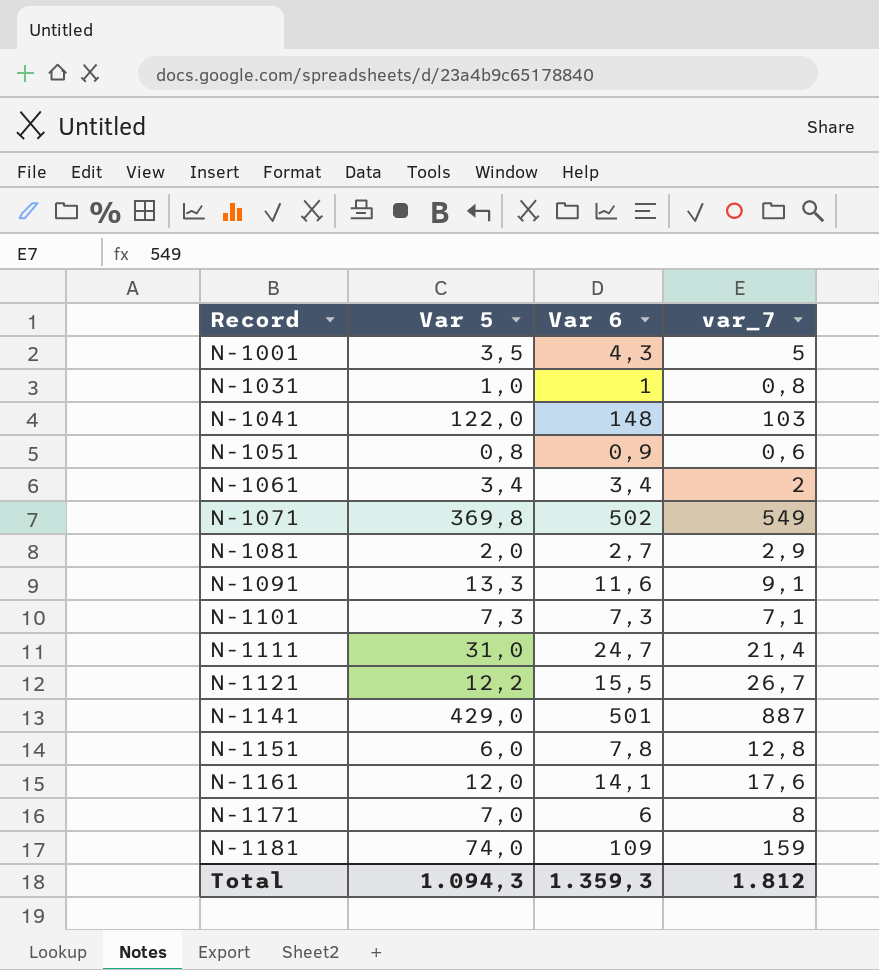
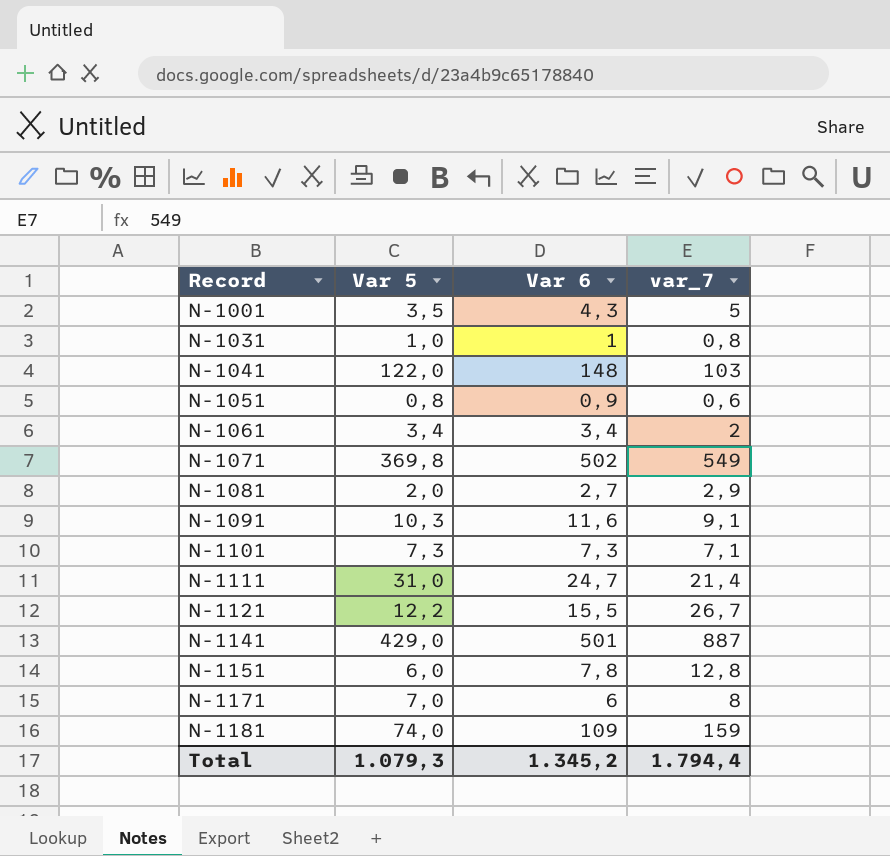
row N-1161: 12,0 | 14,1 | 17,6 -> none
N-1091 | Var 5: 13,3 -> 10,3
Total | Var 5: 1.094,3 -> 1.079,3
Total | Var 6: 1.359,3 -> 1.345,2
Total | var_7: 1.812 -> 1.794,4

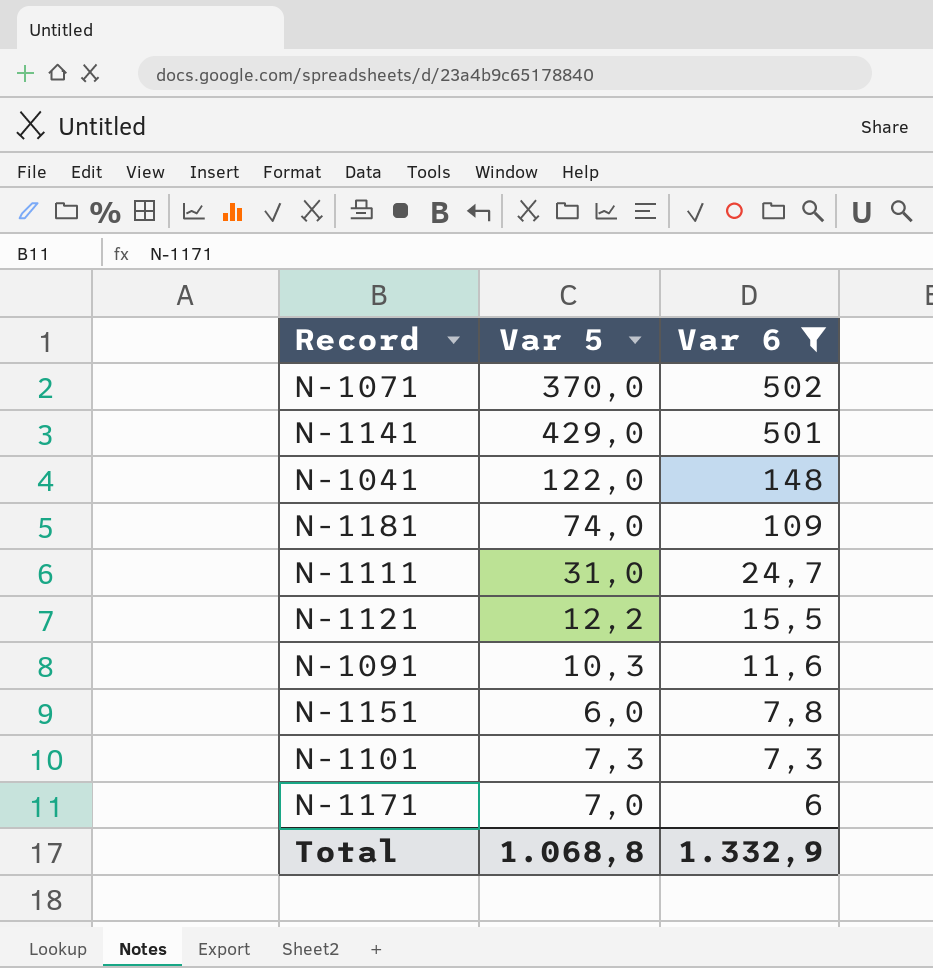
filter: none -> Var 6 >= 6
row order: Record ascending -> Var 6 descending
column var_7 | position: 4 -> none
N-1071 | Var 5: 369,8 -> 370,0
Total | Var 5: 1.079,3 -> 1.068,8
Total | Var 6: 1.345,2 -> 1.332,9

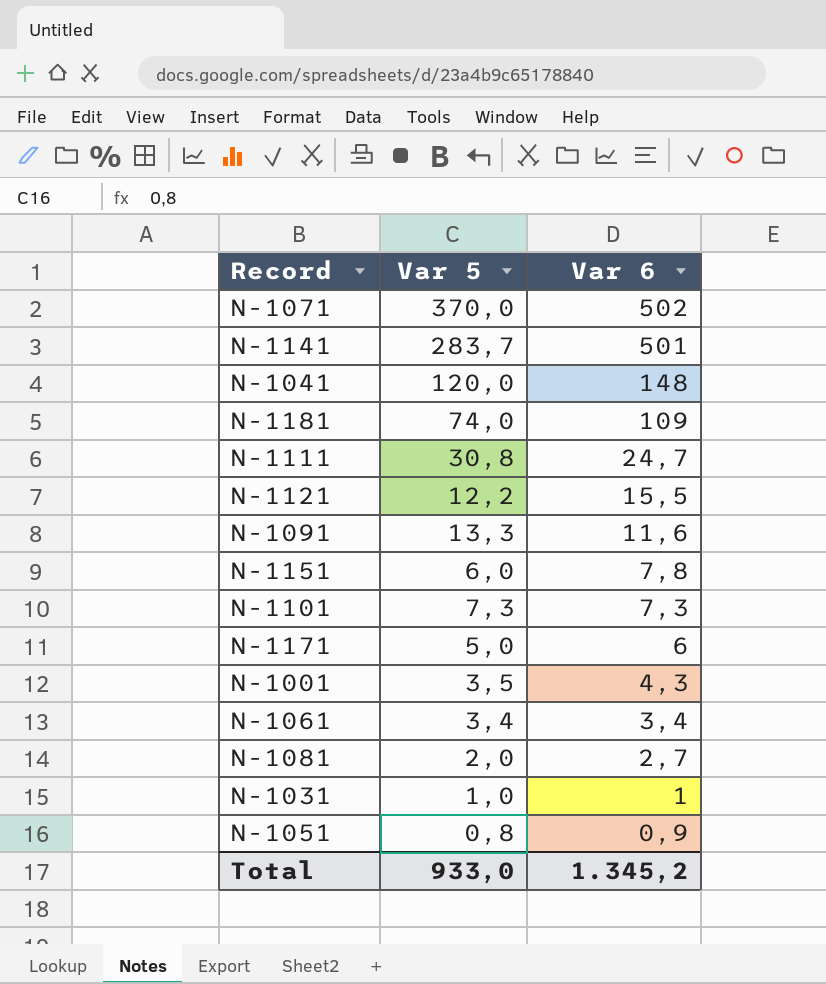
filter: Var 6 >= 6 -> none
N-1141 | Var 5: 429,0 -> 283,7
N-1041 | Var 5: 122,0 -> 120,0
N-1111 | Var 5: 31,0 -> 30,8
N-1091 | Var 5: 10,3 -> 13,3
N-1171 | Var 5: 7,0 -> 5,0
Total | Var 5: 1.068,8 -> 933,0
Total | Var 6: 1.332,9 -> 1.345,2

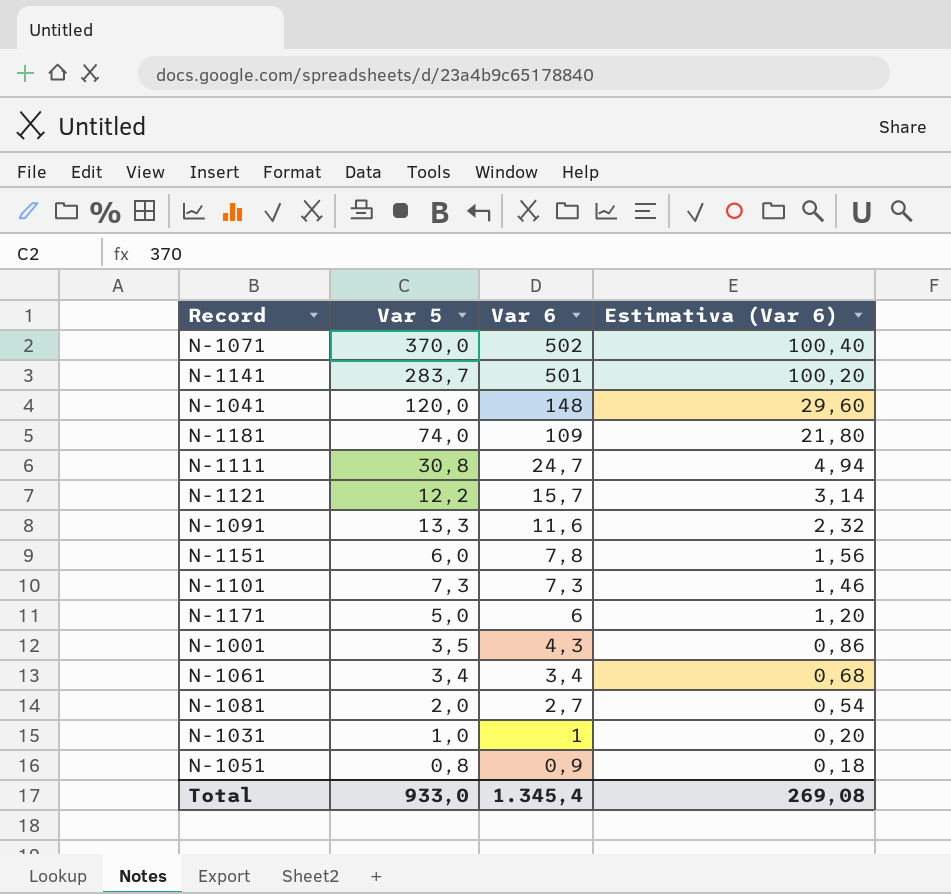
column Estimativa (Var 6) | formula: none -> [Var 6] * 0,2
N-1121 | Var 6: 15,5 -> 15,7
Total | Var 6: 1.345,2 -> 1.345,4

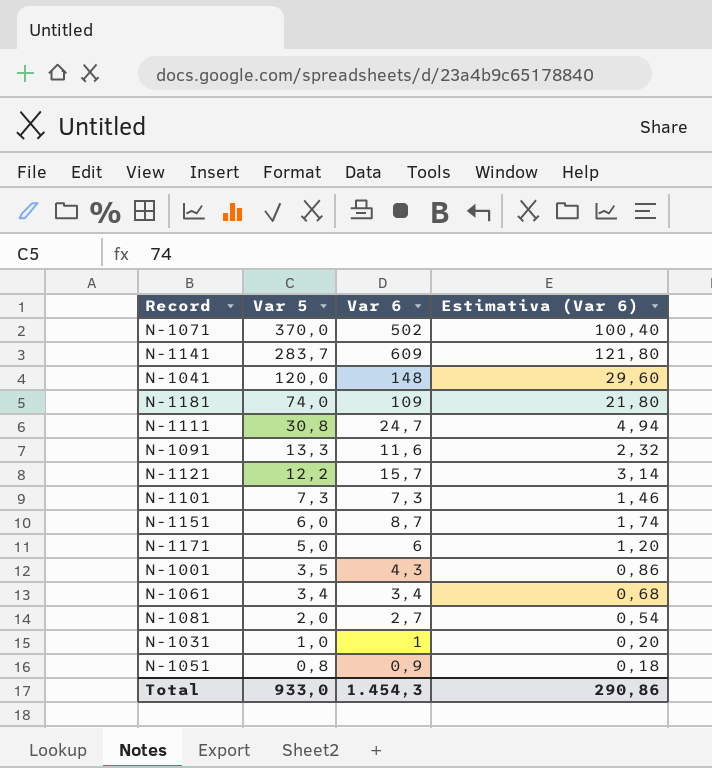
row order: Var 6 descending -> Var 5 descending
N-1141 | Var 6: 501 -> 609
N-1141 | Estimativa (Var 6): 100,20 -> 121,80
N-1151 | Var 6: 7,8 -> 8,7
N-1151 | Estimativa (Var 6): 1,56 -> 1,74
Total | Var 6: 1.345,4 -> 1.454,3
Total | Estimativa (Var 6): 269,08 -> 290,86

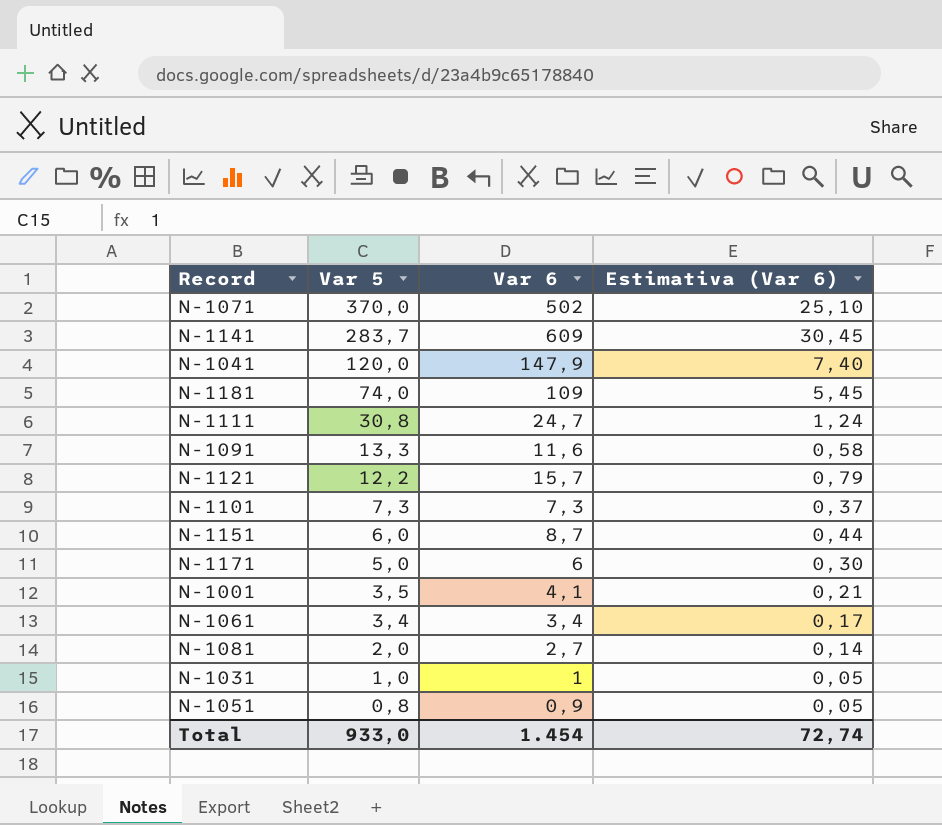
column Estimativa (Var 6) | formula: [Var 6] * 0,2 -> [Var 6] * 0,05
N-1041 | Var 6: 148 -> 147,9
N-1001 | Var 6: 4,3 -> 4,1
Total | Var 6: 1.454,3 -> 1.454
Total | Estimativa (Var 6): 290,86 -> 72,74

